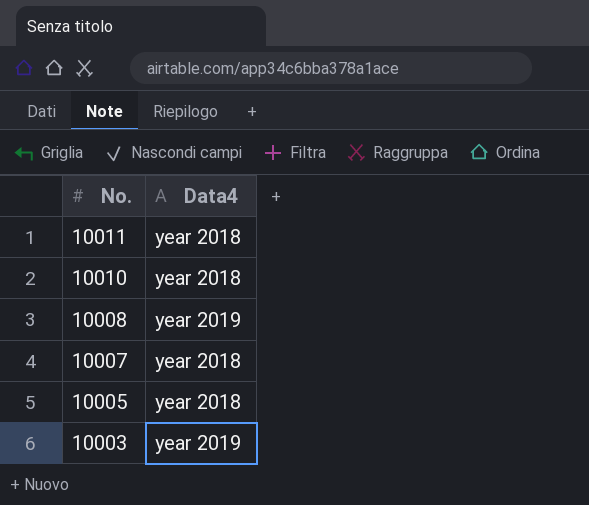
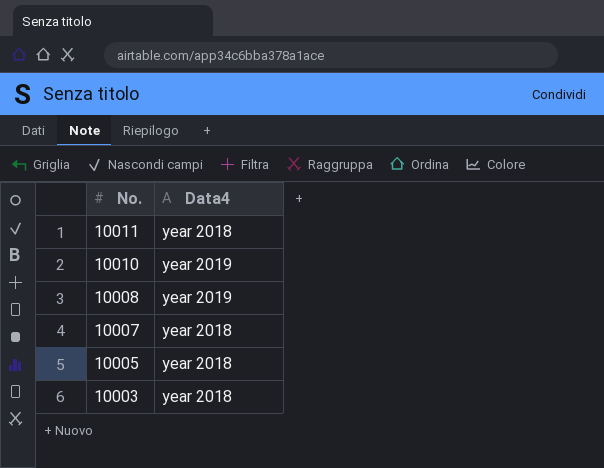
10010 | Data4: year 2018 -> year 2019
10003 | Data4: year 2019 -> year 2018

